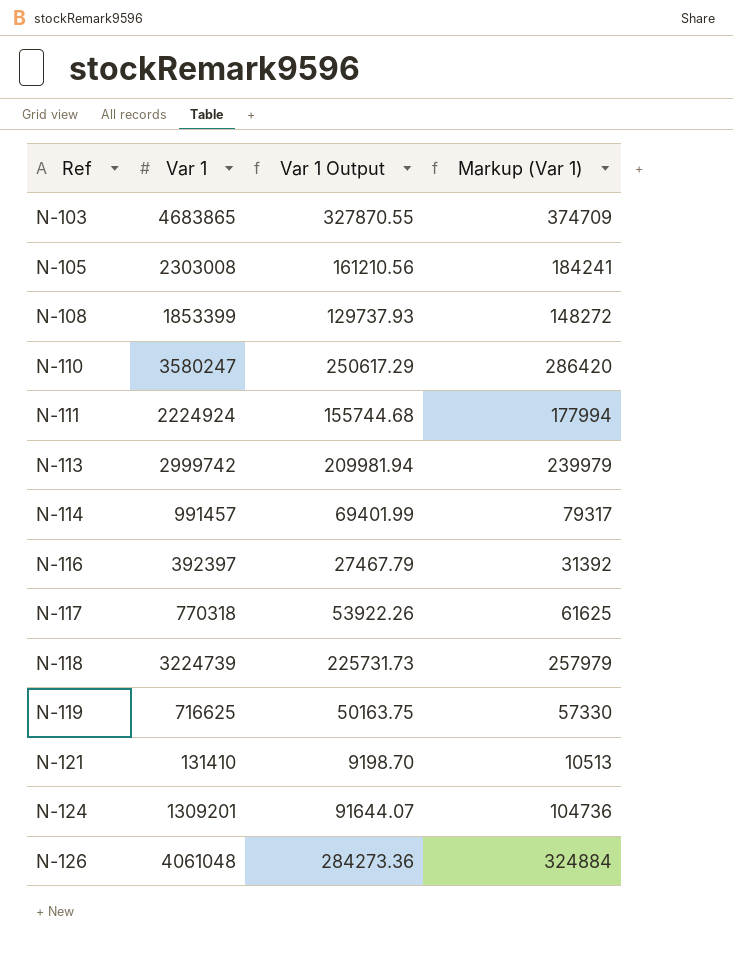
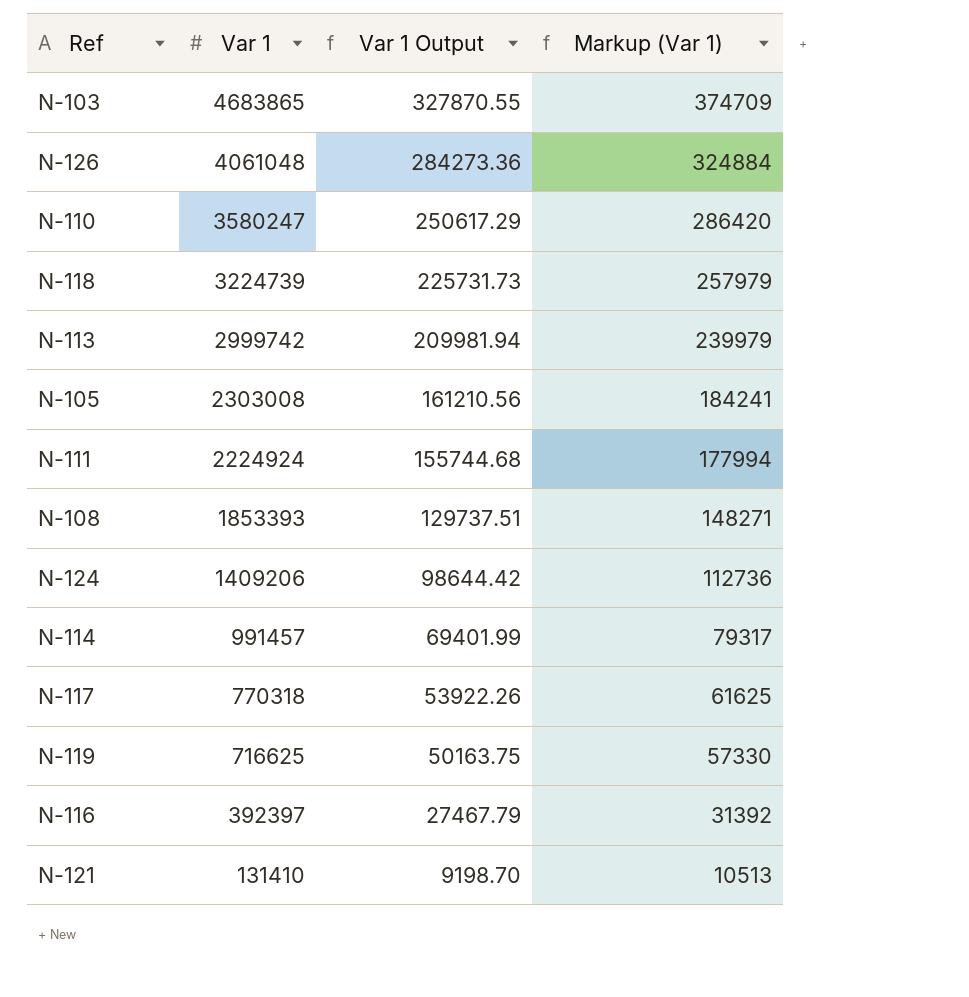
row order: Ref ascending -> Var 1 descending
N-108 | Var 1: 1853399 -> 1853393
N-108 | Var 1 Output: 129737.93 -> 129737.51
N-108 | Markup (Var 1): 148272 -> 148271
N-124 | Var 1: 1309201 -> 1409206
N-124 | Var 1 Output: 91644.07 -> 98644.42
N-124 | Markup (Var 1): 104736 -> 112736

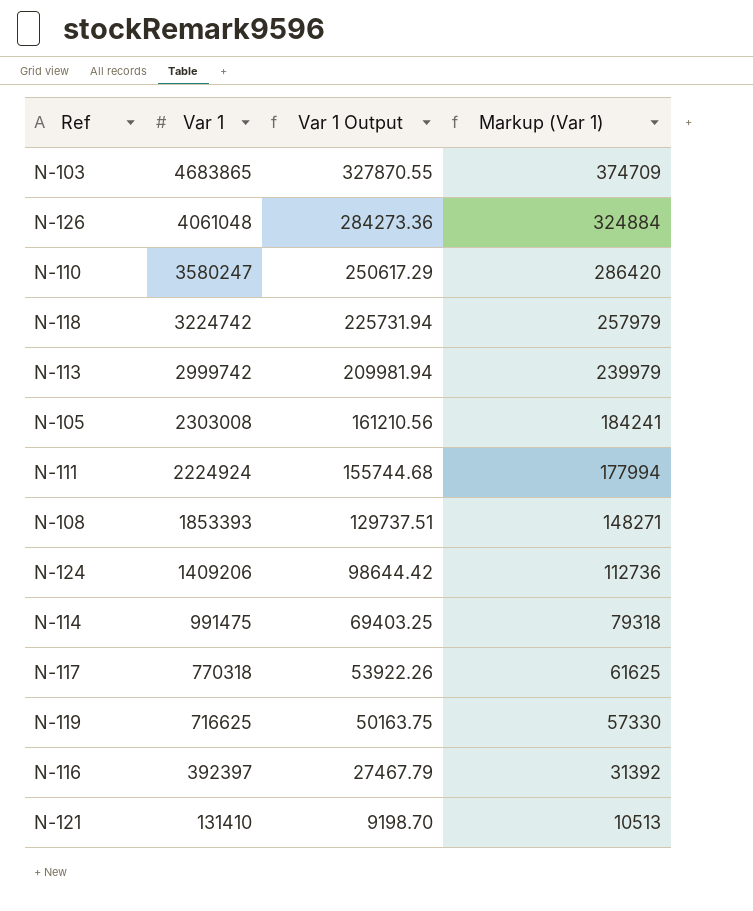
N-118 | Var 1: 3224739 -> 3224742
N-118 | Var 1 Output: 225731.73 -> 225731.94
N-114 | Var 1: 991457 -> 991475
N-114 | Var 1 Output: 69401.99 -> 69403.25
N-114 | Markup (Var 1): 79317 -> 79318

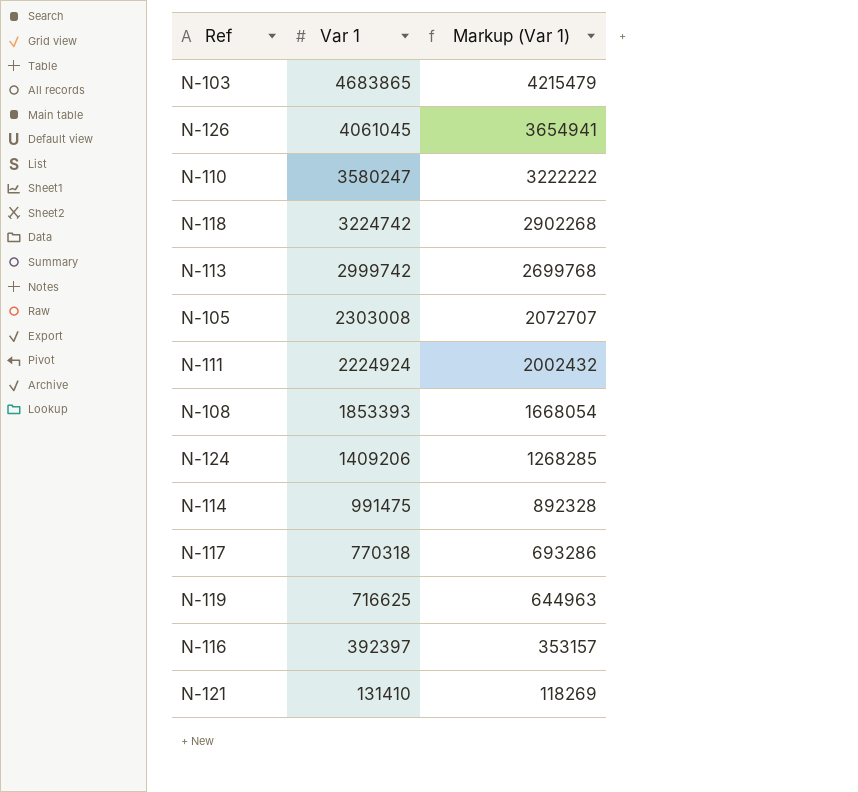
column Var 1 Output | formula: [Var 1] * 0.07 -> none
column Markup (Var 1) | formula: [Var 1] * 0.08 -> [Var 1] * 0.9
N-126 | Var 1: 4061048 -> 4061045

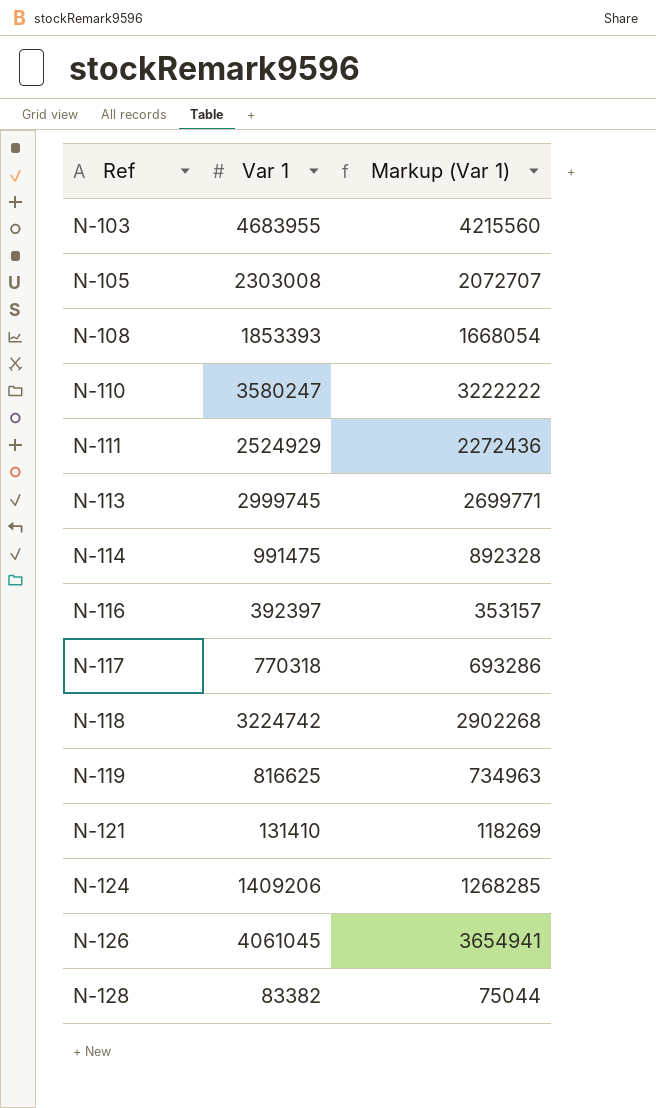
row order: Var 1 descending -> Ref ascending
N-103 | Var 1: 4683865 -> 4683955
N-103 | Markup (Var 1): 4215479 -> 4215560
N-111 | Var 1: 2224924 -> 2524929
N-111 | Markup (Var 1): 2002432 -> 2272436
N-113 | Var 1: 2999742 -> 2999745
N-113 | Markup (Var 1): 2699768 -> 2699771
N-119 | Var 1: 716625 -> 816625
N-119 | Markup (Var 1): 644963 -> 734963
row N-128: none -> 83382 | 75044

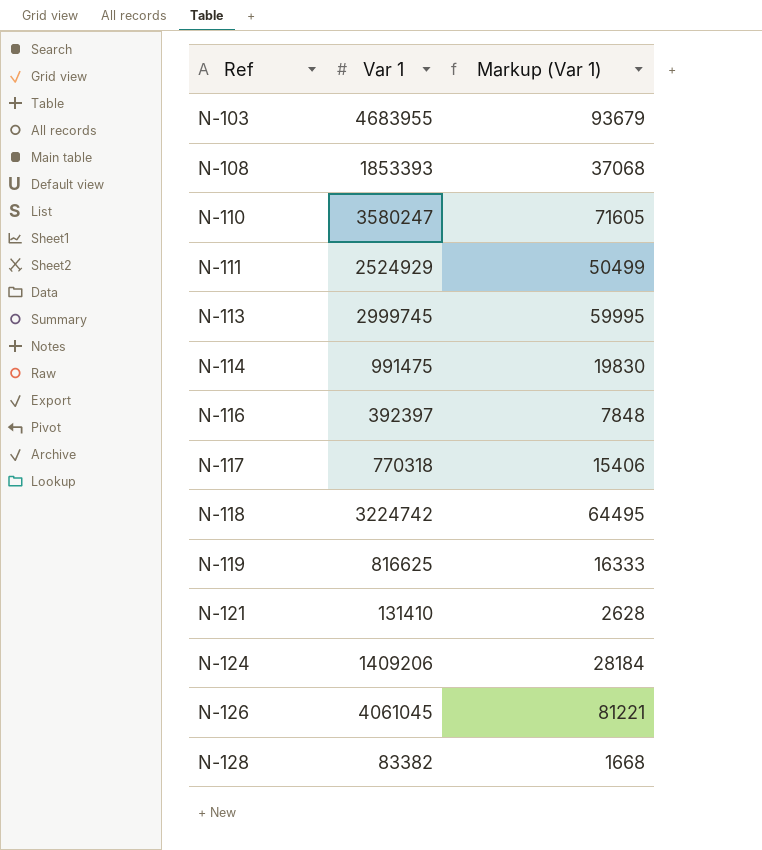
column Markup (Var 1) | formula: [Var 1] * 0.9 -> [Var 1] * 0.02
row N-105: 2303008 | 2072707 -> none

